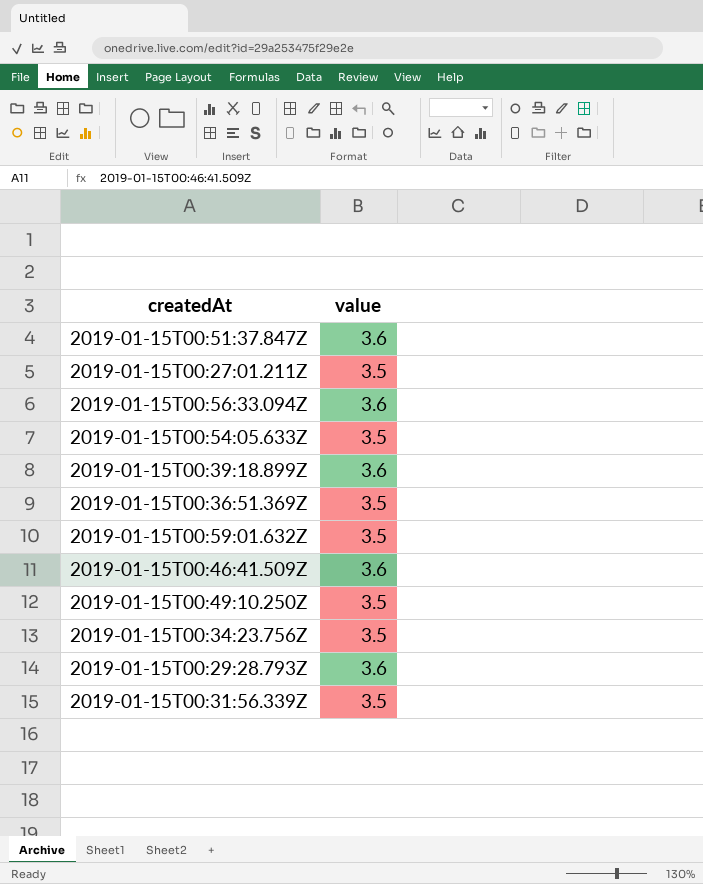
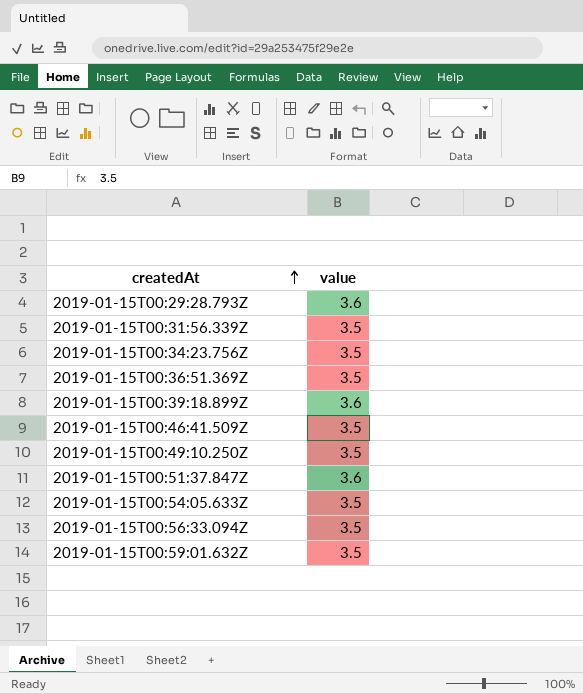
row order: none -> createdAt ascending
row 2019-01-15T00:27:01.211Z: 3.5 -> none
2019-01-15T00:46:41.509Z | value: 3.6 -> 3.5
2019-01-15T00:56:33.094Z | value: 3.6 -> 3.5

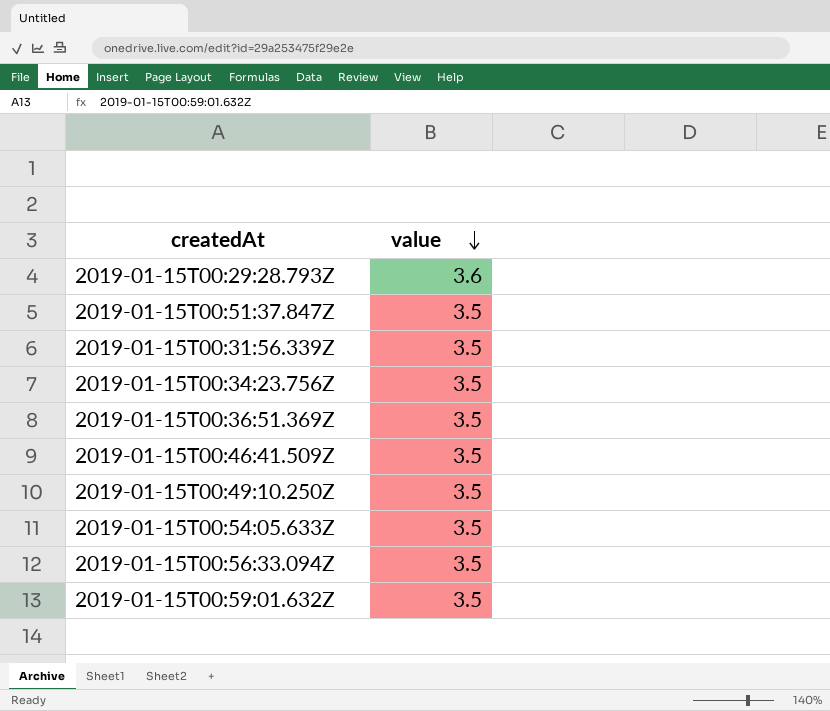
row order: createdAt ascending -> value descending
row 2019-01-15T00:39:18.899Z: 3.6 -> none
2019-01-15T00:51:37.847Z | value: 3.6 -> 3.5

